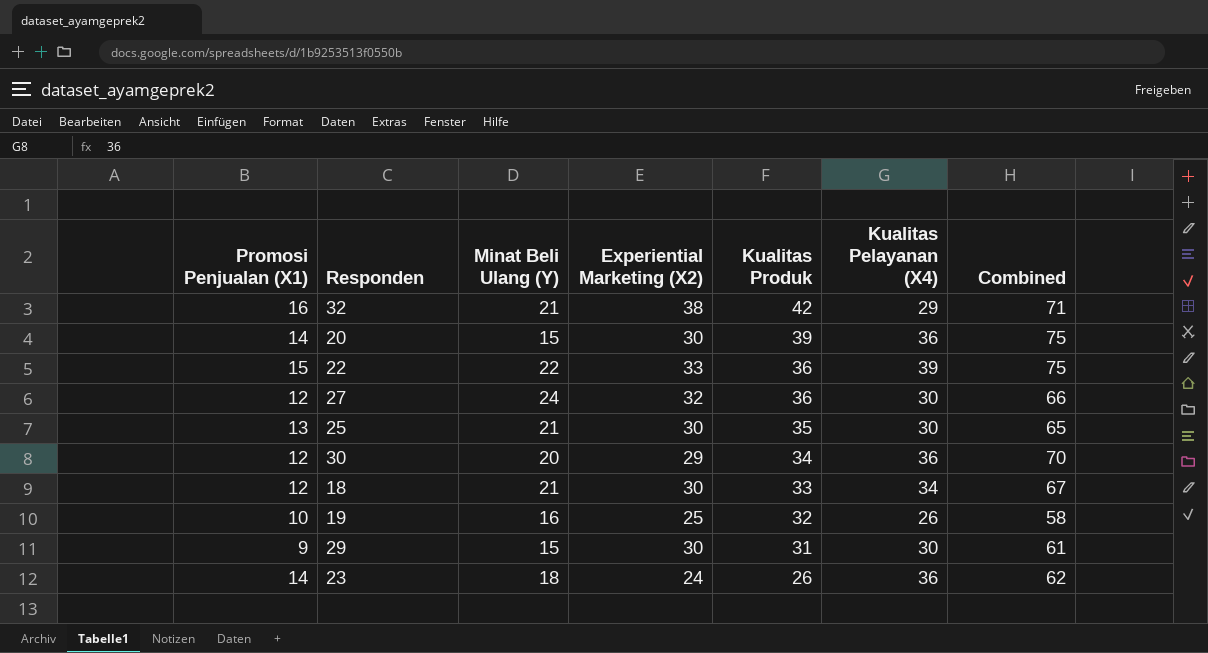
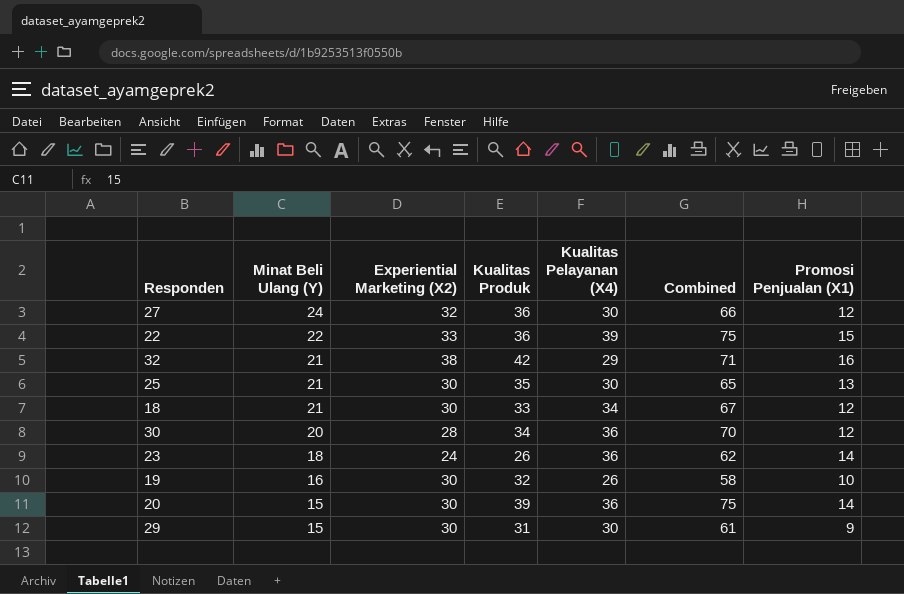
row order: Kualitas Produk descending -> Minat Beli Ulang (Y) descending
column Promosi Penjualan (X1) | position: 1 -> 7
30 | Experiential Marketing (X2): 29 -> 28
19 | Experiential Marketing (X2): 25 -> 30

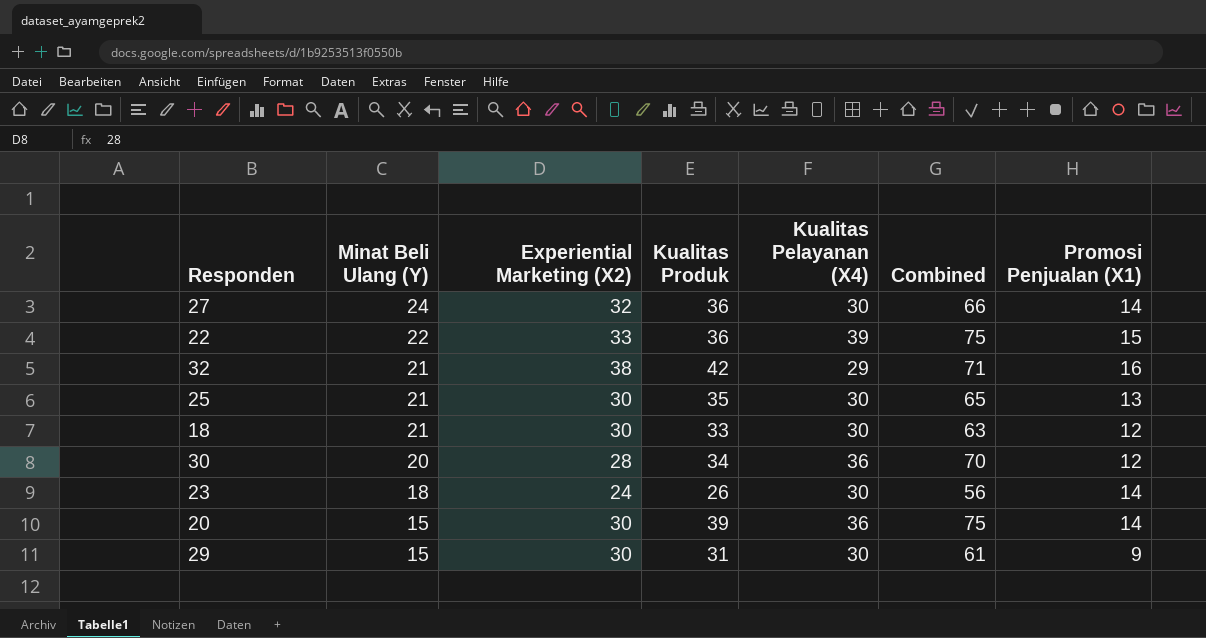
row 19: 16 | 30 | 32 | 26 | 58 | 10 -> none
27 | Promosi Penjualan (X1): 12 -> 14
18 | Kualitas Pelayanan (X4): 34 -> 30
18 | Combined: 67 -> 63
23 | Kualitas Pelayanan (X4): 36 -> 30
23 | Combined: 62 -> 56

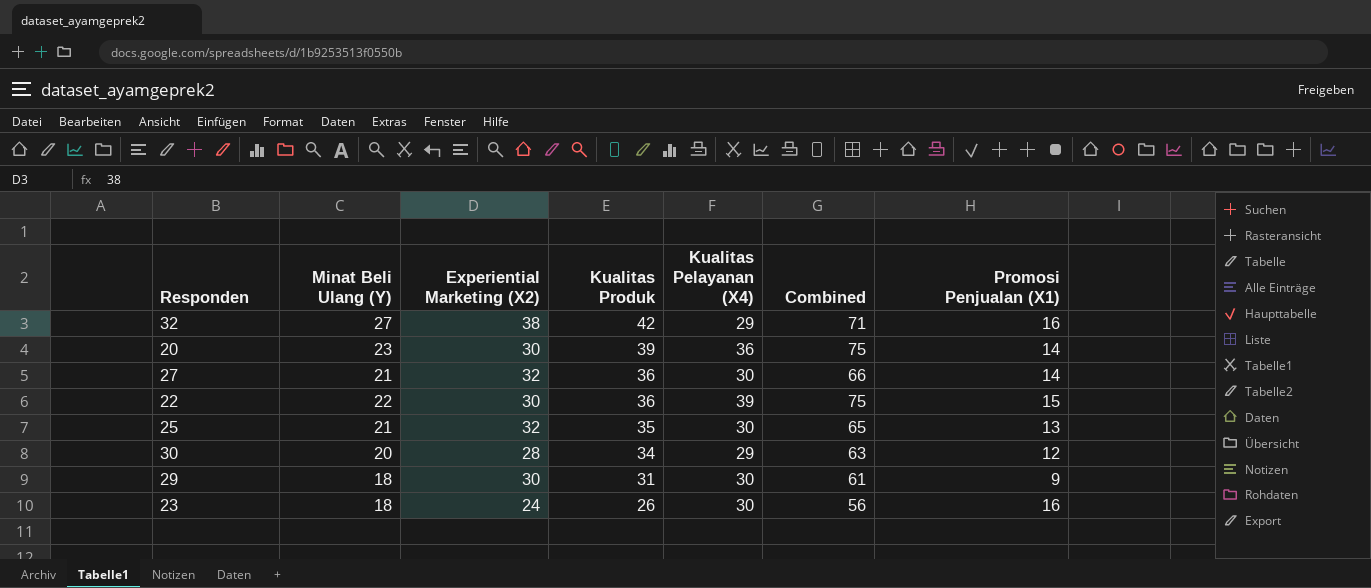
row order: Minat Beli Ulang (Y) descending -> Kualitas Produk descending
row 18: 21 | 30 | 33 | 30 | 63 | 12 -> none
32 | Minat Beli Ulang (Y): 21 -> 27
20 | Minat Beli Ulang (Y): 15 -> 23
27 | Minat Beli Ulang (Y): 24 -> 21
22 | Experiential Marketing (X2): 33 -> 30
25 | Experiential Marketing (X2): 30 -> 32
30 | Kualitas Pelayanan (X4): 36 -> 29
30 | Combined: 70 -> 63
29 | Minat Beli Ulang (Y): 15 -> 18
23 | Promosi Penjualan (X1): 14 -> 16

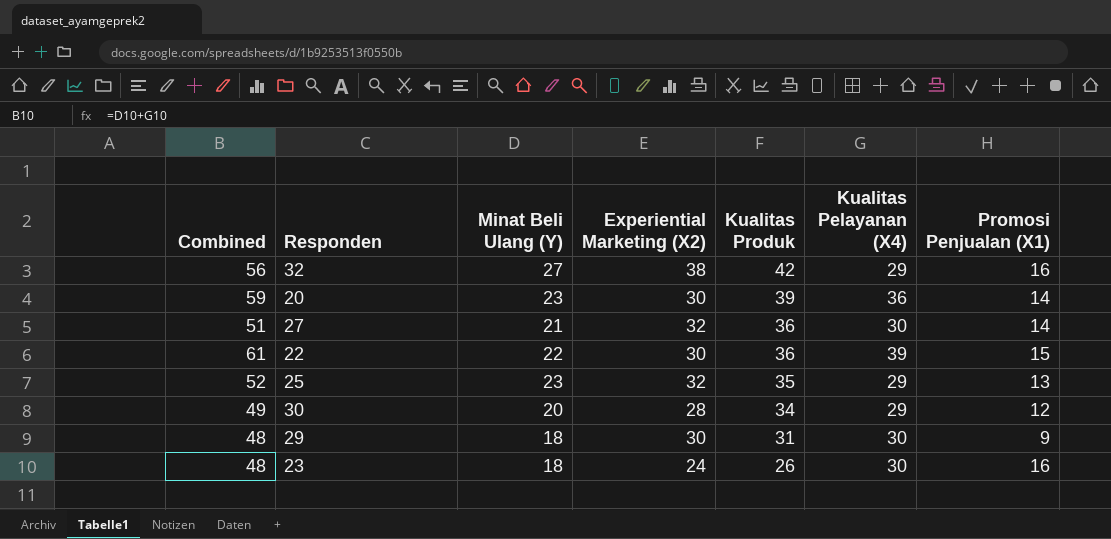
column Combined | formula: [Kualitas Produk] + [Kualitas Pelayanan (X4)] -> [Minat Beli Ulang (Y)] + [Kualitas Pelayanan (X4)]
column Combined | position: 6 -> 1
25 | Minat Beli Ulang (Y): 21 -> 23
25 | Kualitas Pelayanan (X4): 30 -> 29

